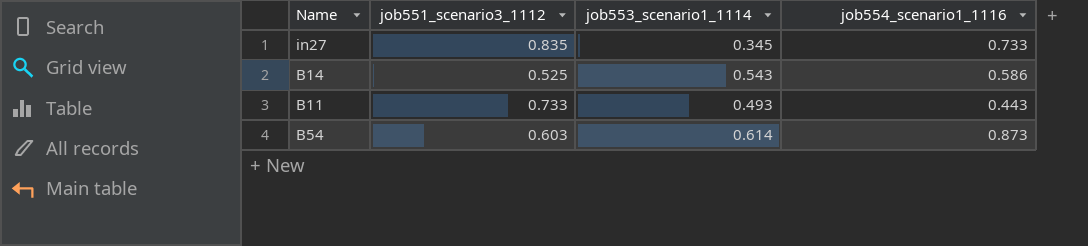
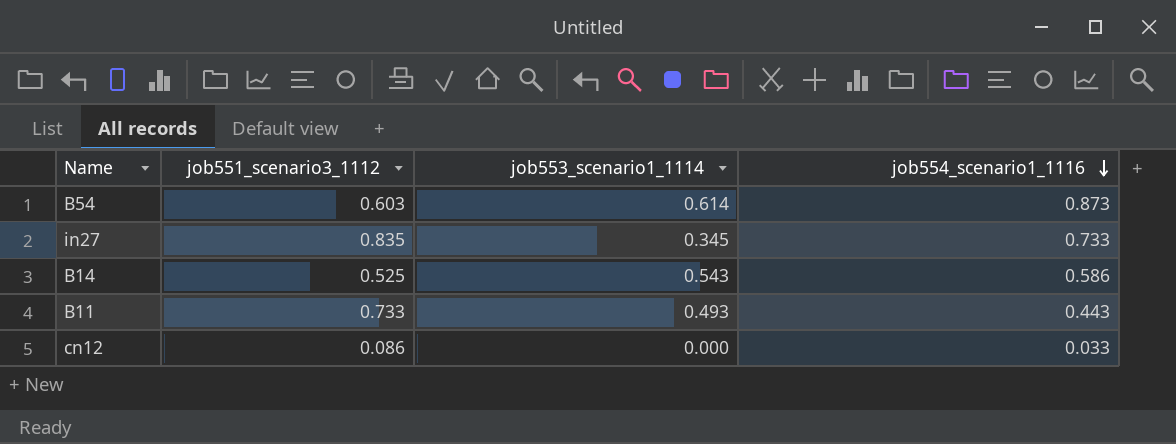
row order: none -> job554_scenario1_1116 descending
row cn12: none -> 0.086 | 0.000 | 0.033

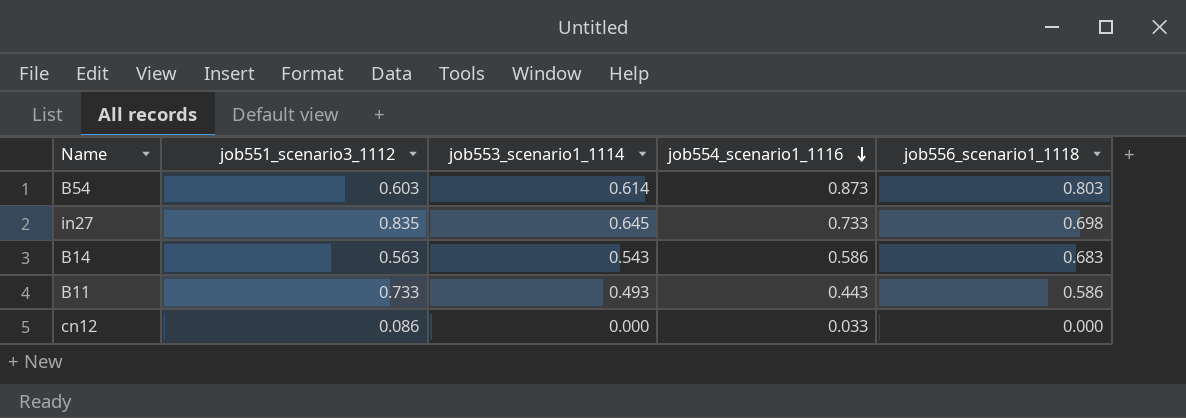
column job556_scenario1_1118 | position: none -> 5
in27 | job553_scenario1_1114: 0.345 -> 0.645
B14 | job551_scenario3_1112: 0.525 -> 0.563

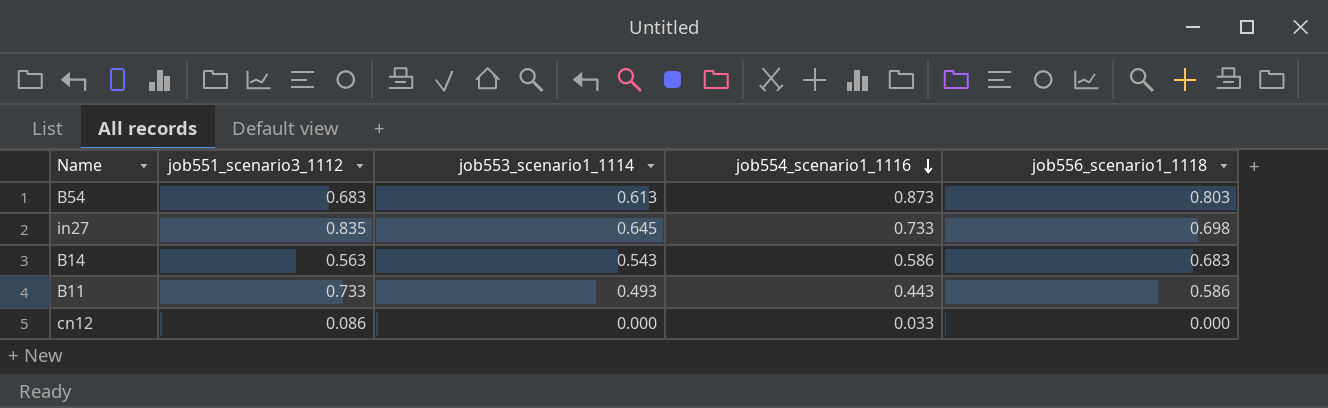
B54 | job551_scenario3_1112: 0.603 -> 0.683
B54 | job553_scenario1_1114: 0.614 -> 0.613

